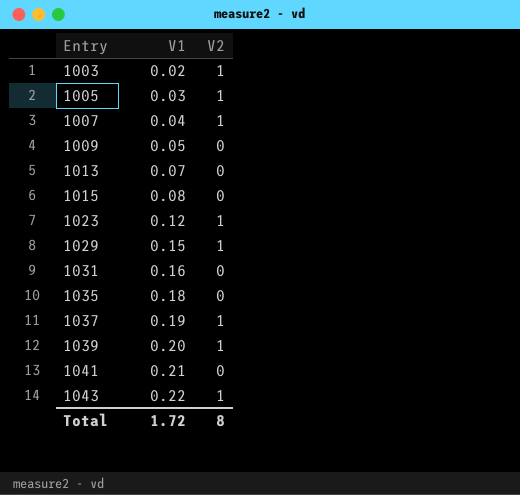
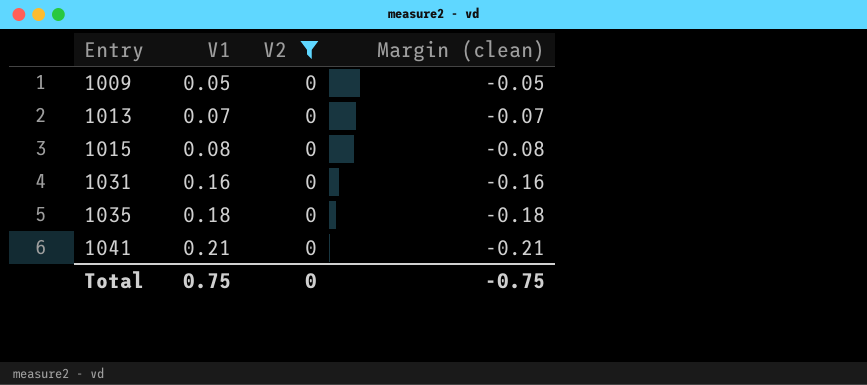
filter: none -> V2 = 0
column Margin (clean) | formula: none -> [V2] - [V1]
Total | V1: 1.72 -> 0.75
Total | V2: 8 -> 0

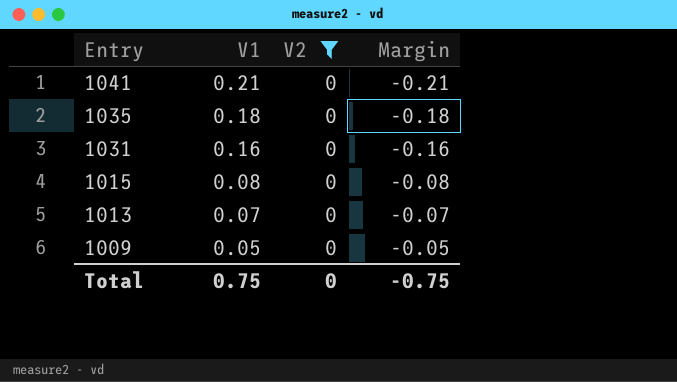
row order: Entry ascending -> Entry descending
column name: Margin (clean) -> Margin

